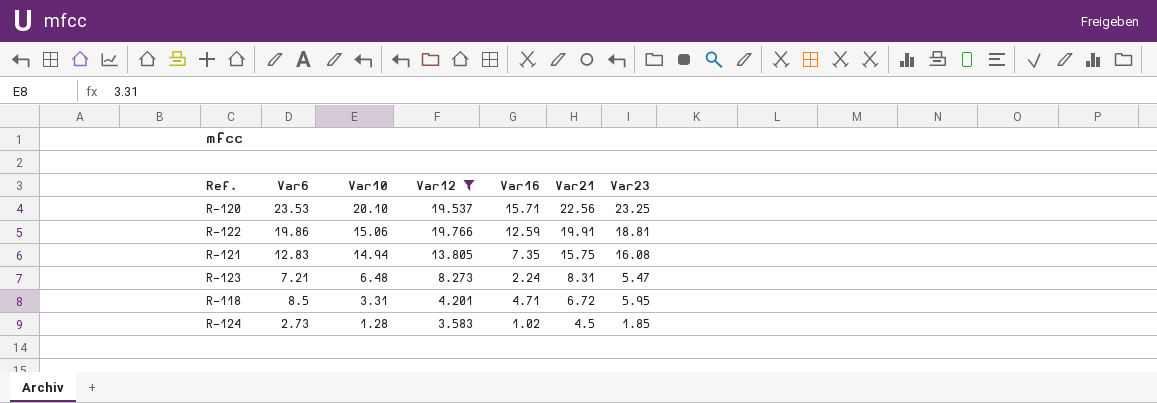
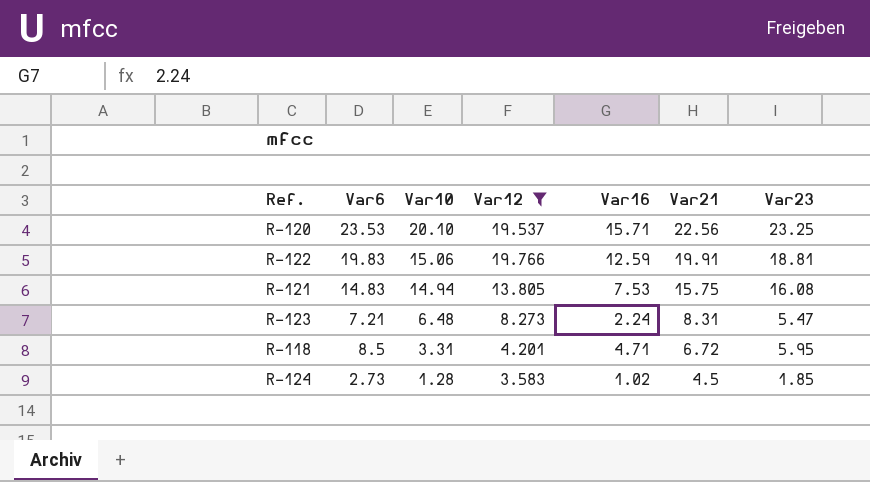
R-122 | Var6: 19.86 -> 19.83
R-121 | Var6: 12.83 -> 14.83
R-121 | Var16: 7.35 -> 7.53

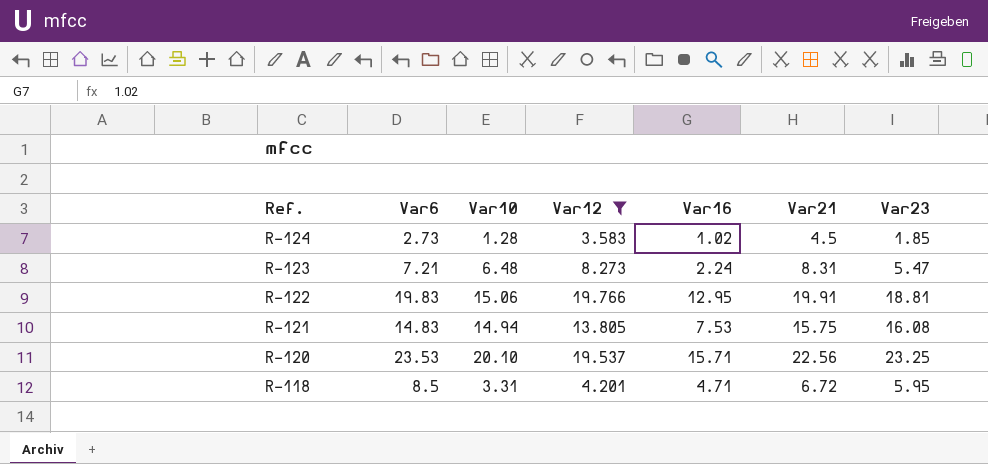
row order: Var10 descending -> Ref. descending
R-122 | Var16: 12.59 -> 12.95

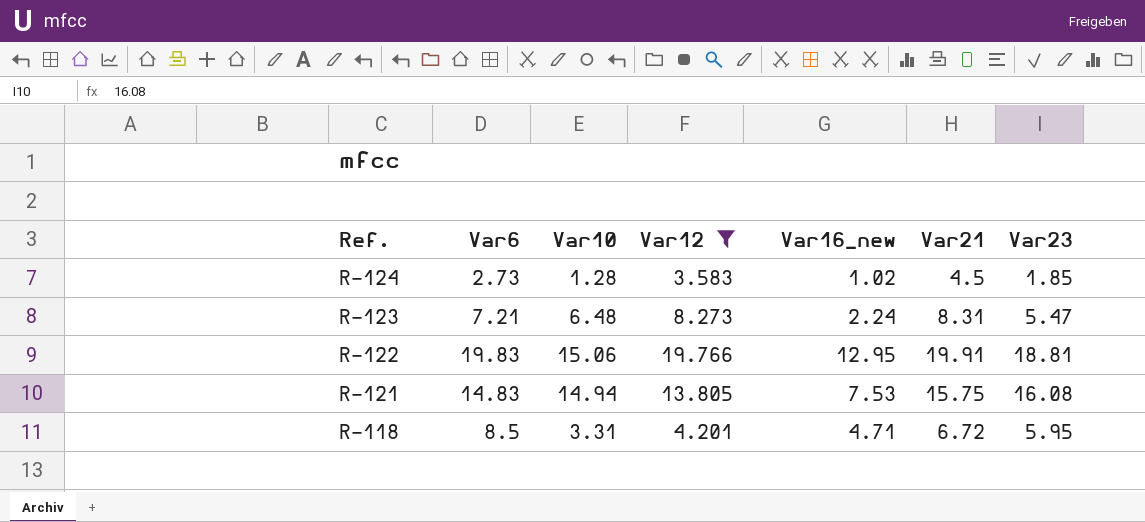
column name: Var16 -> Var16_new
row R-120: 23.53 | 20.10 | 19.537 | 15.71 | 22.56 | 23.25 -> none

